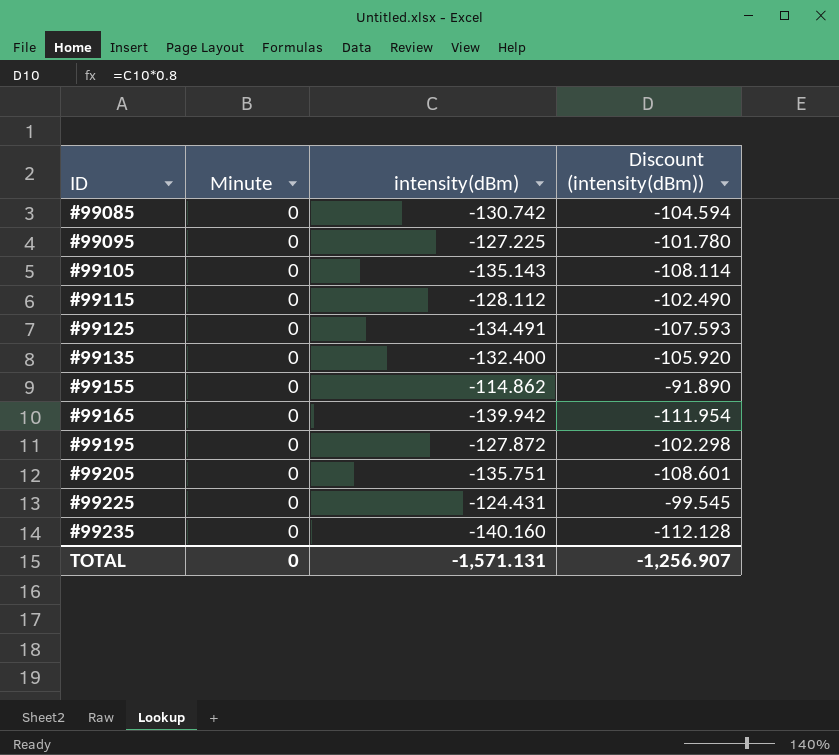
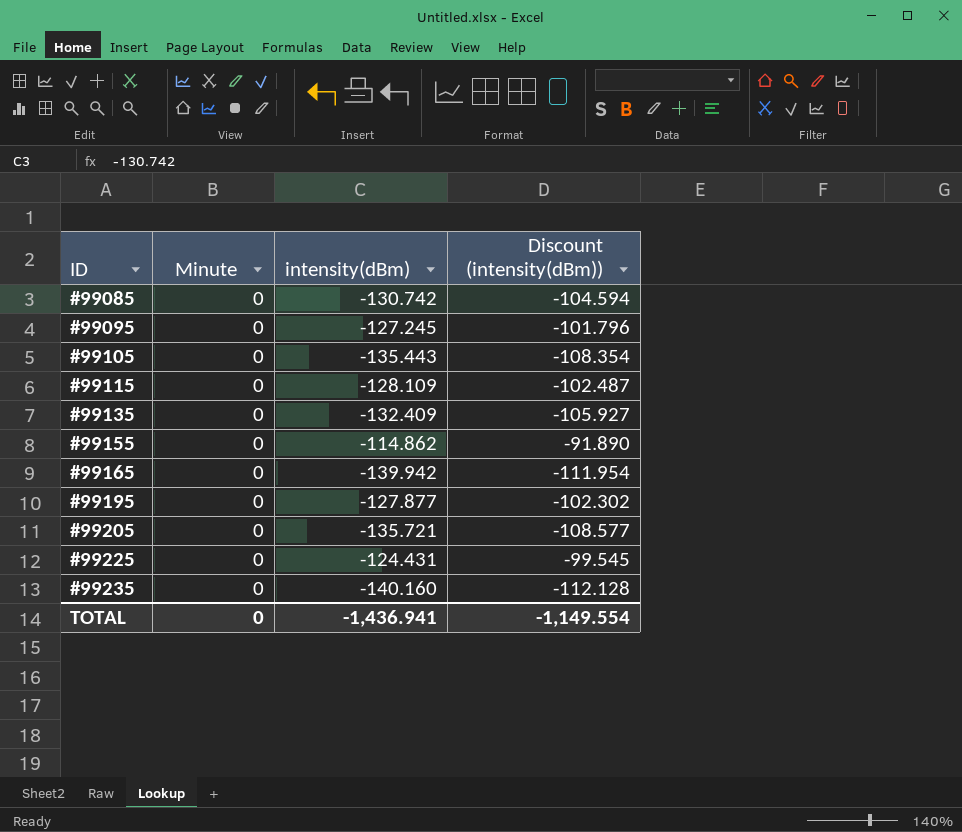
row #99125: 0 | -134.491 | -107.593 -> none
#99095 | intensity(dBm): -127.225 -> -127.245
#99095 | Discount (intensity(dBm)): -101.780 -> -101.796
#99105 | intensity(dBm): -135.143 -> -135.443
#99105 | Discount (intensity(dBm)): -108.114 -> -108.354
#99115 | intensity(dBm): -128.112 -> -128.109
#99115 | Discount (intensity(dBm)): -102.490 -> -102.487
#99135 | intensity(dBm): -132.400 -> -132.409
#99135 | Discount (intensity(dBm)): -105.920 -> -105.927
#99195 | intensity(dBm): -127.872 -> -127.877
#99195 | Discount (intensity(dBm)): -102.298 -> -102.302
#99205 | intensity(dBm): -135.751 -> -135.721
#99205 | Discount (intensity(dBm)): -108.601 -> -108.577
TOTAL | intensity(dBm): -1,571.131 -> -1,436.941
TOTAL | Discount (intensity(dBm)): -1,256.907 -> -1,149.554

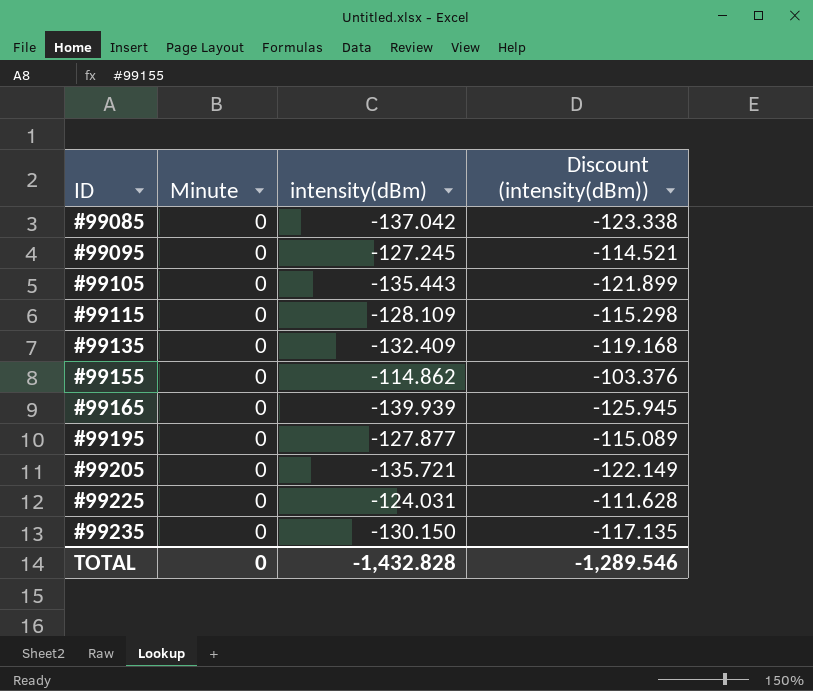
column Discount (intensity(dBm)) | formula: [intensity(dBm)] * 0.8 -> [intensity(dBm)] * 0.9
#99085 | intensity(dBm): -130.742 -> -137.042
#99165 | intensity(dBm): -139.942 -> -139.939
#99225 | intensity(dBm): -124.431 -> -124.031
#99235 | intensity(dBm): -140.160 -> -130.150
TOTAL | intensity(dBm): -1,436.941 -> -1,432.828
TOTAL | Discount (intensity(dBm)): -1,149.554 -> -1,289.546

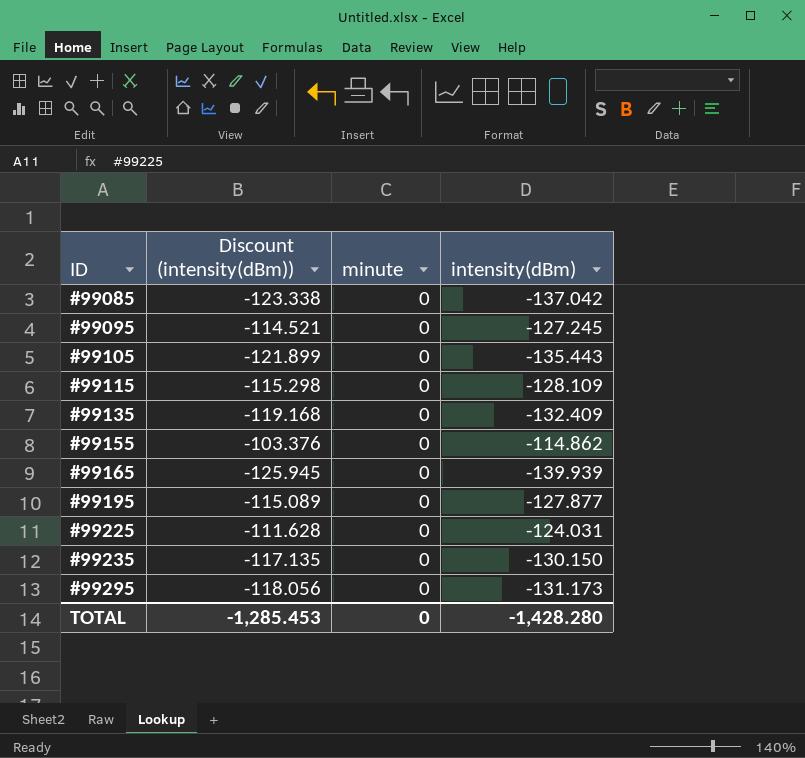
column Discount (intensity(dBm)) | position: 4 -> 2
column name: Minute -> minute
row #99205: 0 | -135.721 | -122.149 -> none
row #99295: none -> -118.056 | 0 | -131.173
TOTAL | Discount (intensity(dBm)): -1,289.546 -> -1,285.453
TOTAL | intensity(dBm): -1,432.828 -> -1,428.280

